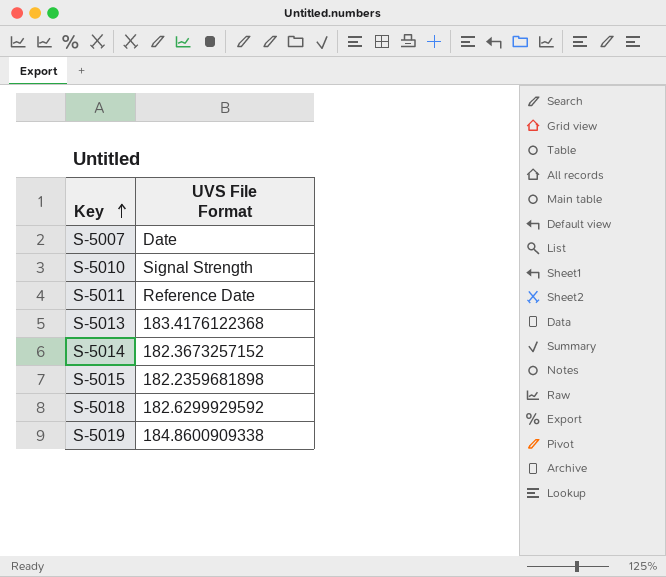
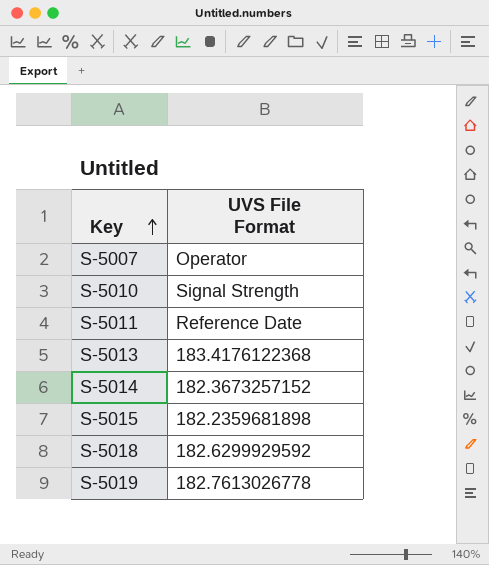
S-5007 | UVS File Format: Date -> Operator
S-5019 | UVS File Format: 184.8600909338 -> 182.7613026778

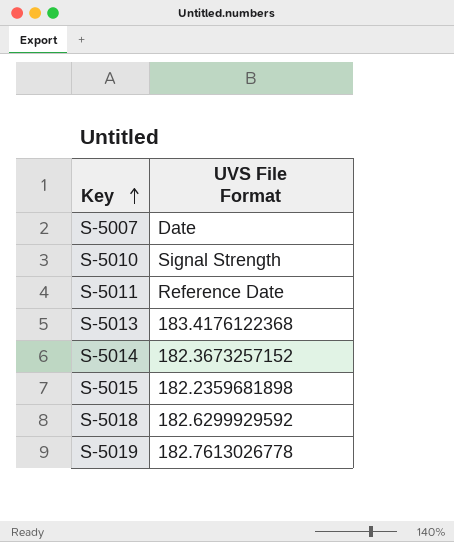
S-5007 | UVS File Format: Operator -> Date

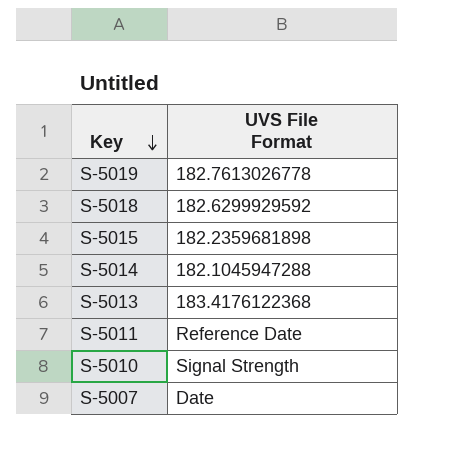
row order: Key ascending -> Key descending
S-5014 | UVS File Format: 182.3673257152 -> 182.1045947288

